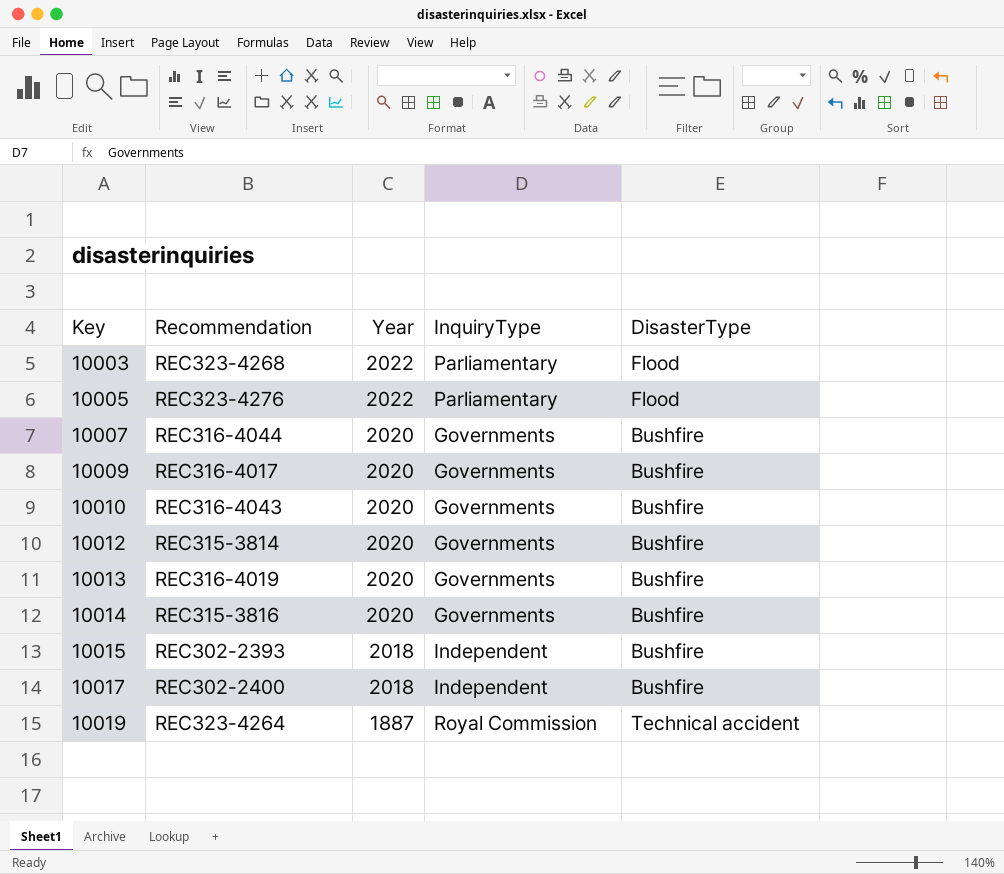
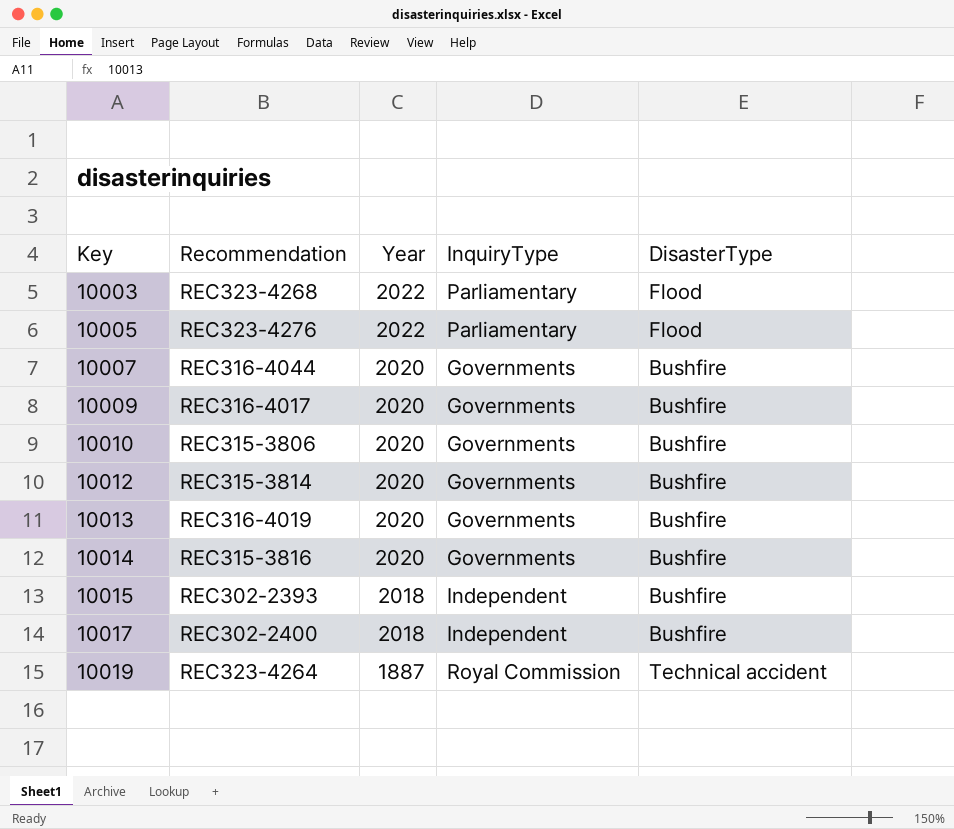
10010 | Recommendation: REC316-4043 -> REC315-3806

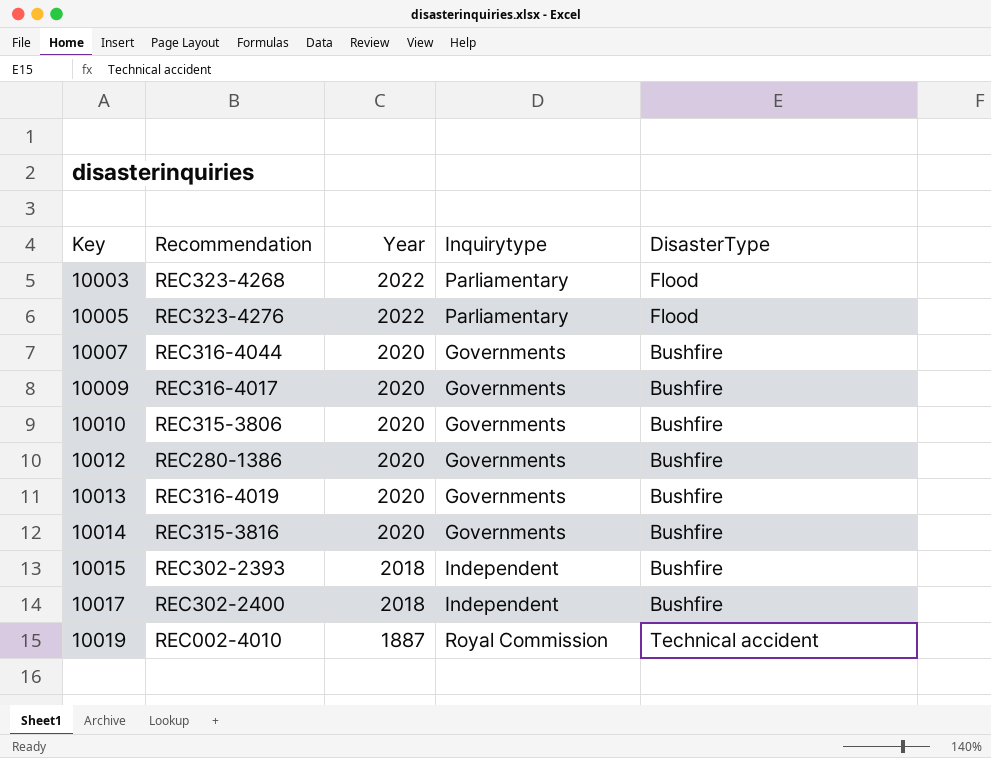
column name: InquiryType -> Inquirytype
10012 | Recommendation: REC315-3814 -> REC280-1386
10019 | Recommendation: REC323-4264 -> REC002-4010

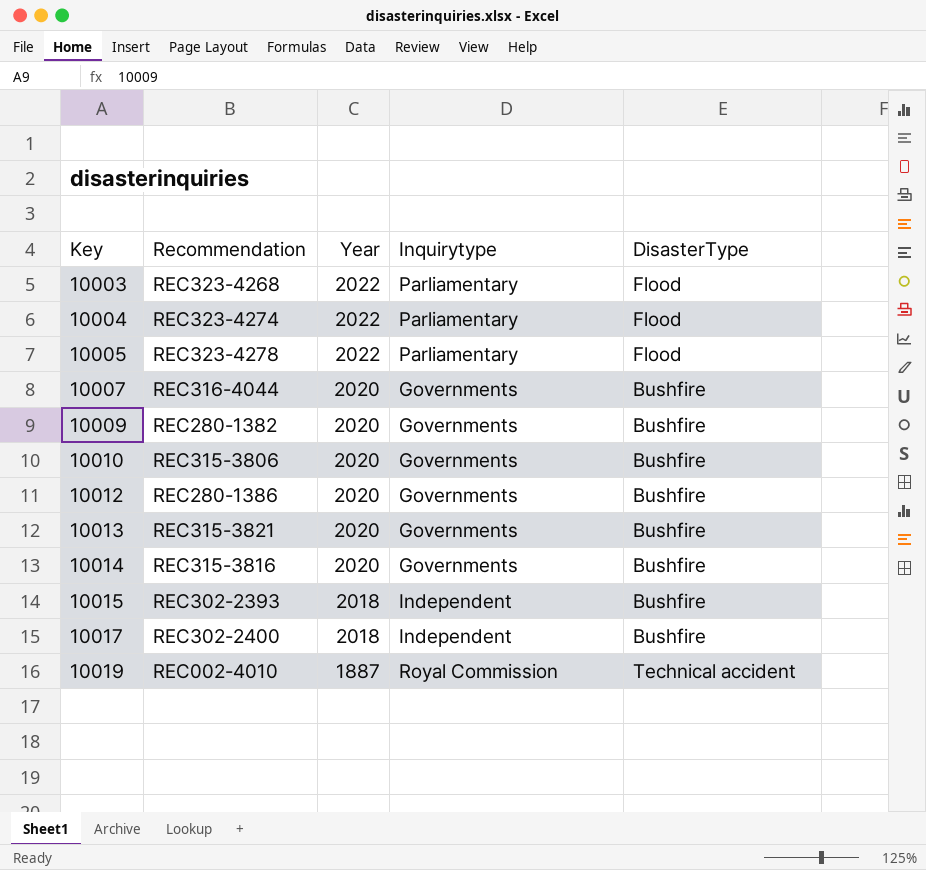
row 10004: none -> REC323-4274 | 2022 | Parliamentary | Flood
10005 | Recommendation: REC323-4276 -> REC323-4278
10009 | Recommendation: REC316-4017 -> REC280-1382
10013 | Recommendation: REC316-4019 -> REC315-3821

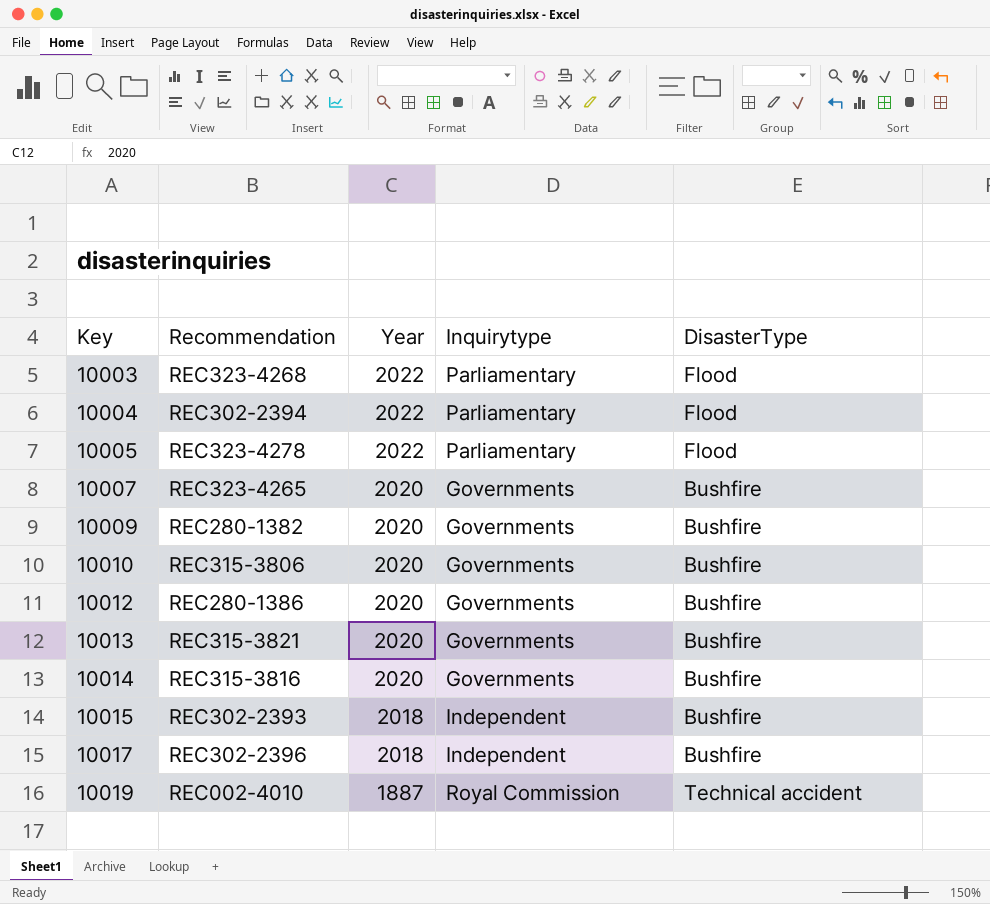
10004 | Recommendation: REC323-4274 -> REC302-2394
10007 | Recommendation: REC316-4044 -> REC323-4265
10017 | Recommendation: REC302-2400 -> REC302-2396

